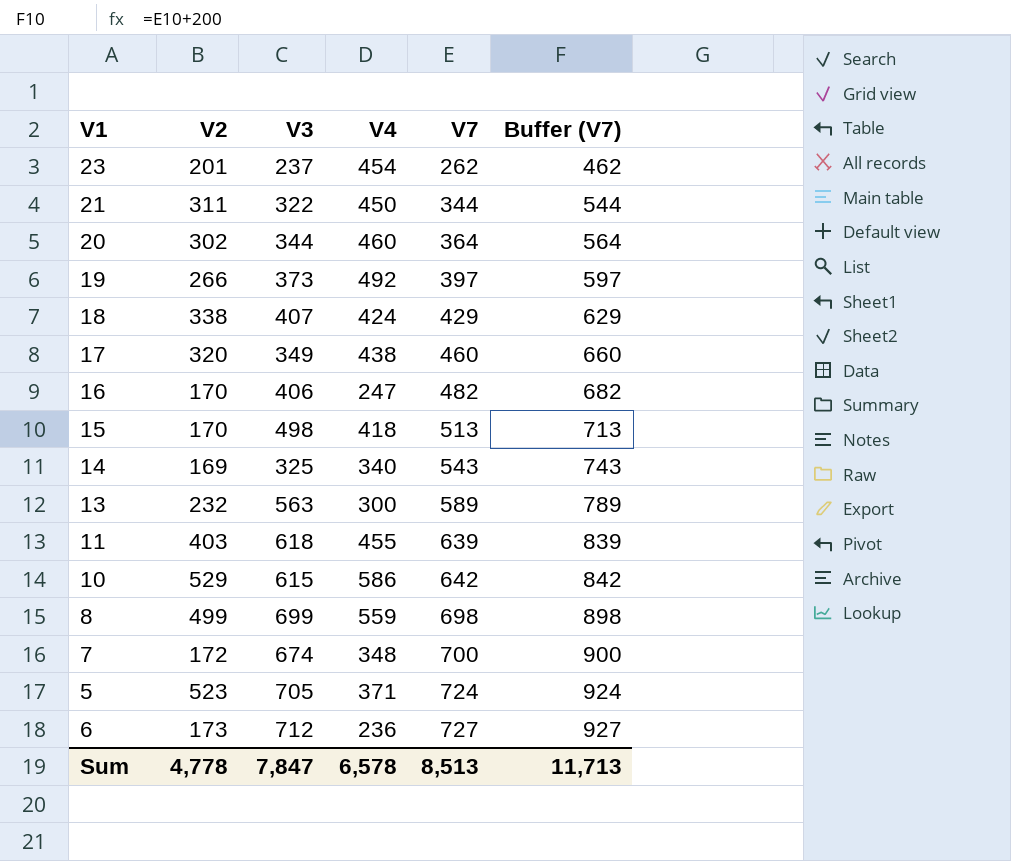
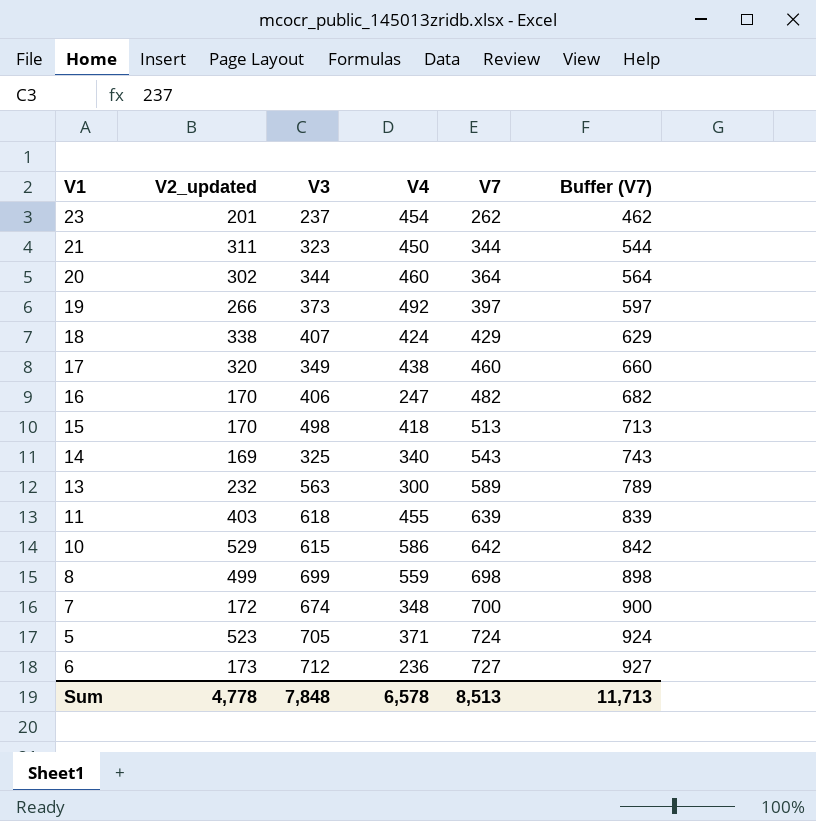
column name: V2 -> V2_updated
21 | V3: 322 -> 323
Sum | V3: 7,847 -> 7,848

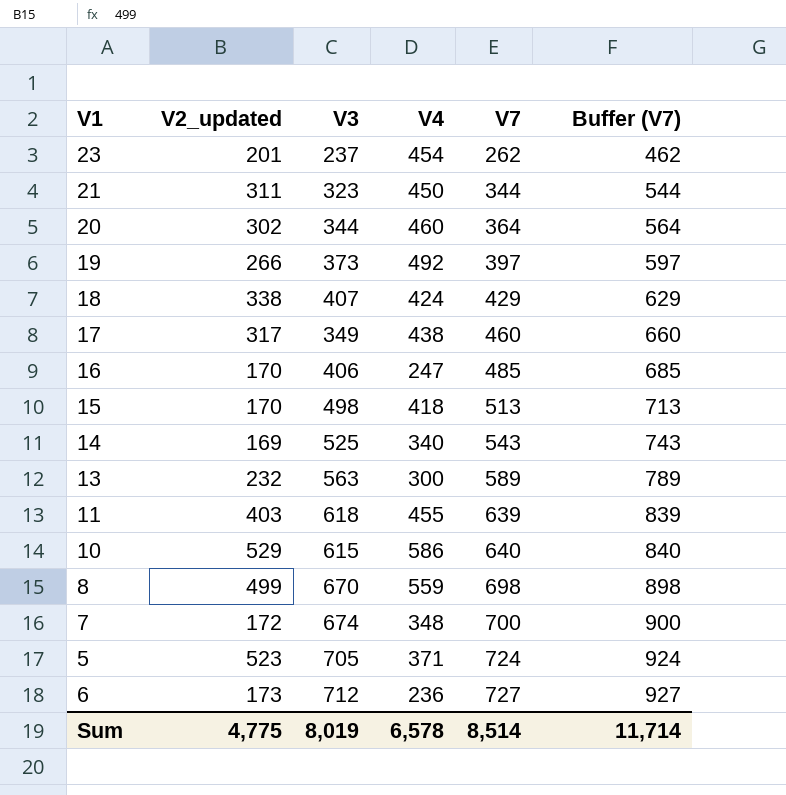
17 | V2_updated: 320 -> 317
16 | V7: 482 -> 485
16 | Buffer (V7): 682 -> 685
14 | V3: 325 -> 525
10 | V7: 642 -> 640
10 | Buffer (V7): 842 -> 840
8 | V3: 699 -> 670
Sum | V2_updated: 4,778 -> 4,775
Sum | V3: 7,848 -> 8,019
Sum | V7: 8,513 -> 8,514
Sum | Buffer (V7): 11,713 -> 11,714

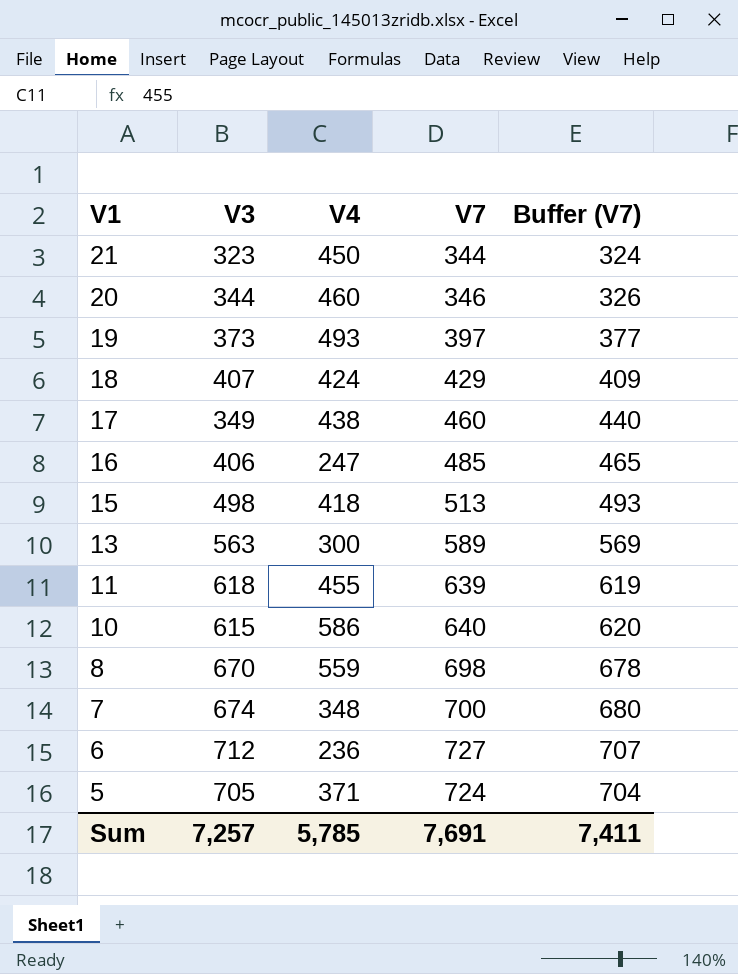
row order: V7 ascending -> V1 descending
column V2_updated | position: 2 -> none
column Buffer (V7) | formula: [V7] + 200 -> [V7] - 20
row 23: 201 | 237 | 454 | 262 | 462 -> none
row 14: 169 | 525 | 340 | 543 | 743 -> none
20 | V7: 364 -> 346
19 | V4: 492 -> 493
Sum | V3: 8,019 -> 7,257
Sum | V4: 6,578 -> 5,785
Sum | V7: 8,514 -> 7,691
Sum | Buffer (V7): 11,714 -> 7,411

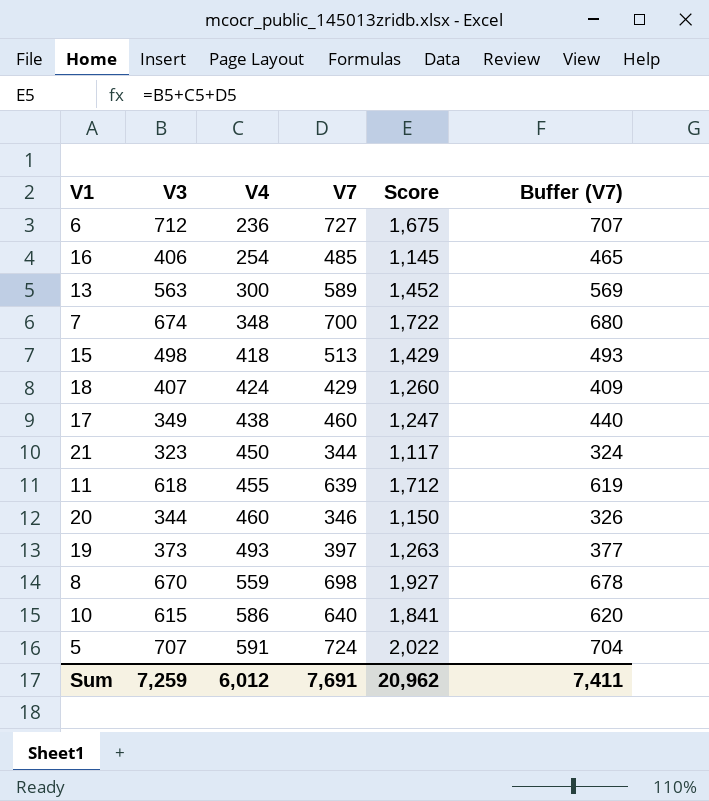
row order: V1 descending -> V4 ascending
column Score | formula: none -> [V3] + [V4] + [V7]
16 | V4: 247 -> 254
5 | V3: 705 -> 707
5 | V4: 371 -> 591
Sum | V3: 7,257 -> 7,259
Sum | V4: 5,785 -> 6,012

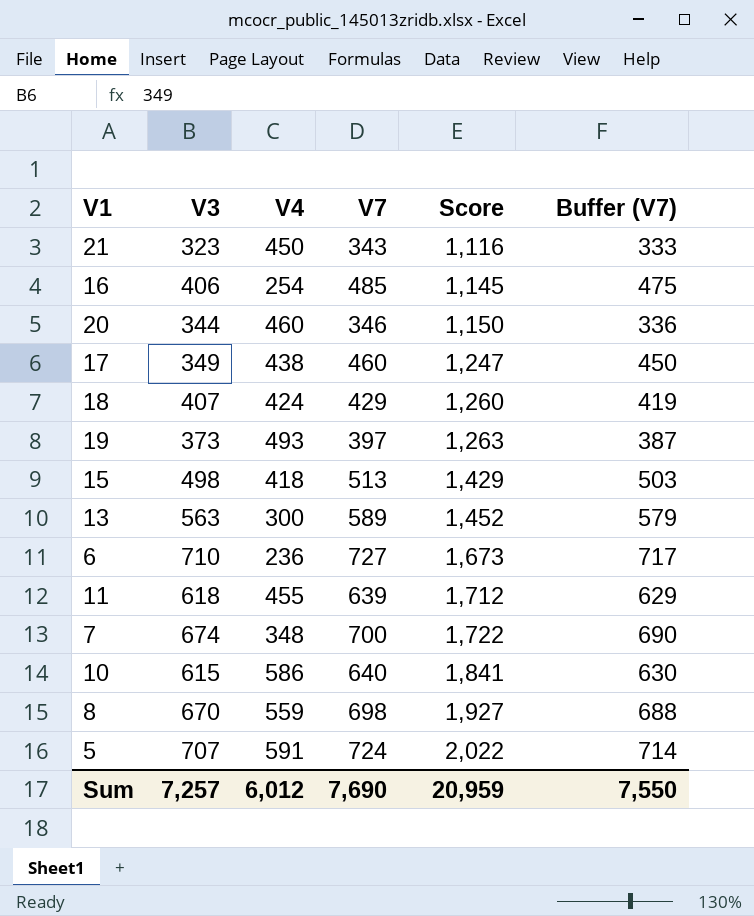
row order: V4 ascending -> Score ascending
column Buffer (V7) | formula: [V7] - 20 -> [V7] - 10
21 | V7: 344 -> 343
21 | Score: 1,117 -> 1,116
6 | V3: 712 -> 710
6 | Score: 1,675 -> 1,673
Sum | V3: 7,259 -> 7,257
Sum | V7: 7,691 -> 7,690
Sum | Score: 20,962 -> 20,959
Sum | Buffer (V7): 7,411 -> 7,550

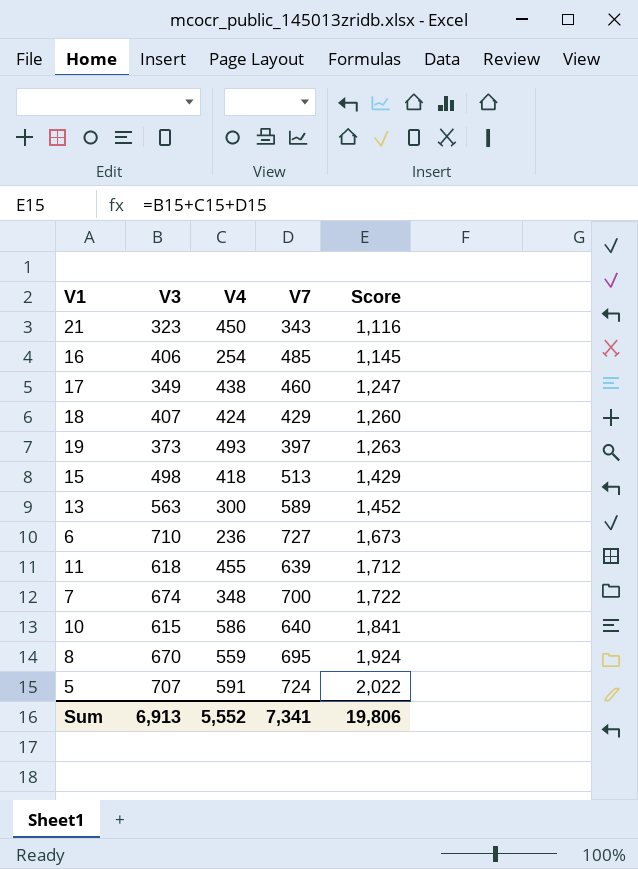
column Buffer (V7) | formula: [V7] - 10 -> none
row 20: 344 | 460 | 346 | 1,150 | 336 -> none
8 | V7: 698 -> 695
8 | Score: 1,927 -> 1,924
Sum | V3: 7,257 -> 6,913
Sum | V4: 6,012 -> 5,552
Sum | V7: 7,690 -> 7,341
Sum | Score: 20,959 -> 19,806

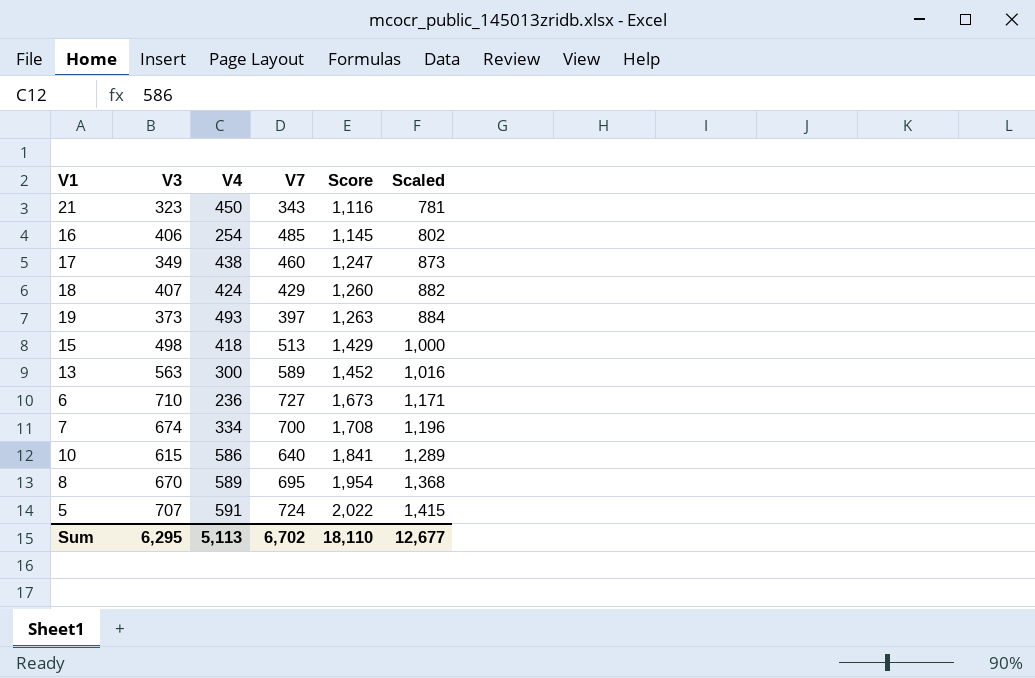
column Scaled | formula: none -> [Score] * 0.7
row 11: 618 | 455 | 639 | 1,712 -> none
7 | V4: 348 -> 334
7 | Score: 1,722 -> 1,708
8 | V4: 559 -> 589
8 | Score: 1,924 -> 1,954
Sum | V3: 6,913 -> 6,295
Sum | V4: 5,552 -> 5,113
Sum | V7: 7,341 -> 6,702
Sum | Score: 19,806 -> 18,110

